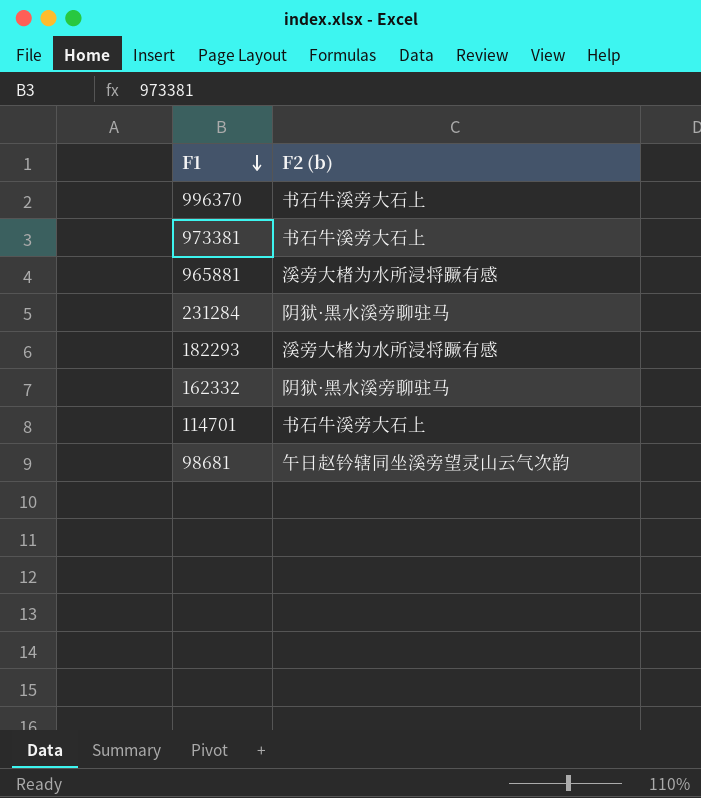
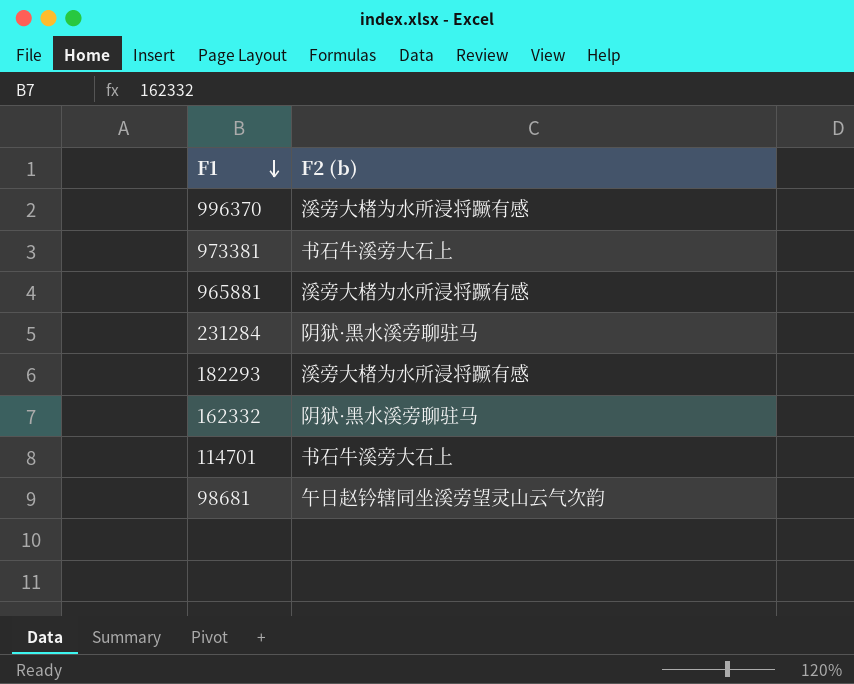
996370 | F2 (b): 书石牛溪旁大石上 -> 溪旁大楮为水所浸将蹶有感

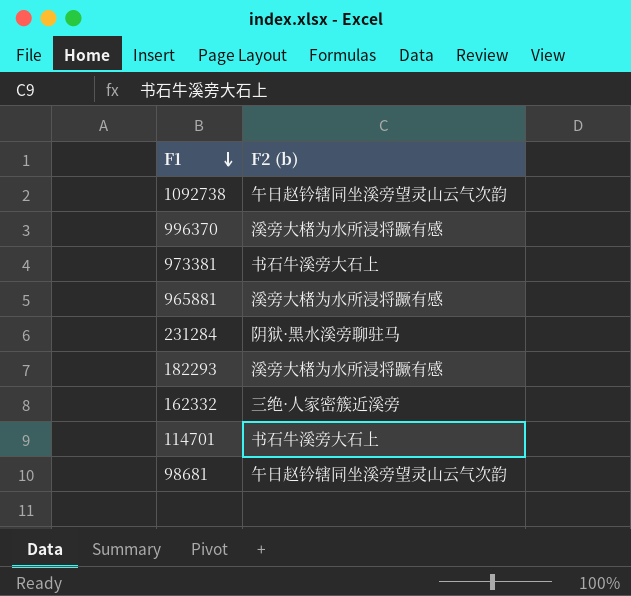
row 1092738: none -> 午日赵钤辖同坐溪旁望灵山云气次韵
162332 | F2 (b): 阴狱·黑水溪旁聊驻马 -> 三绝·人家密簇近溪旁

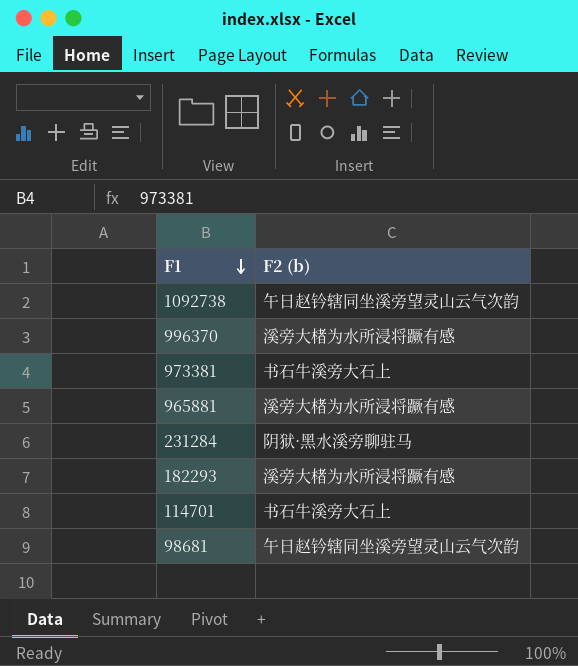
row 162332: 三绝·人家密簇近溪旁 -> none

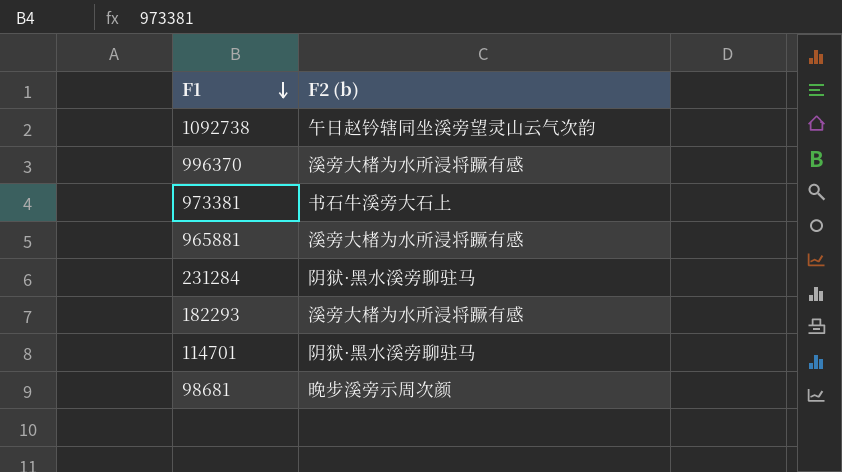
114701 | F2 (b): 书石牛溪旁大石上 -> 阴狱·黑水溪旁聊驻马
98681 | F2 (b): 午日赵钤辖同坐溪旁望灵山云气次韵 -> 晚步溪旁示周次颜

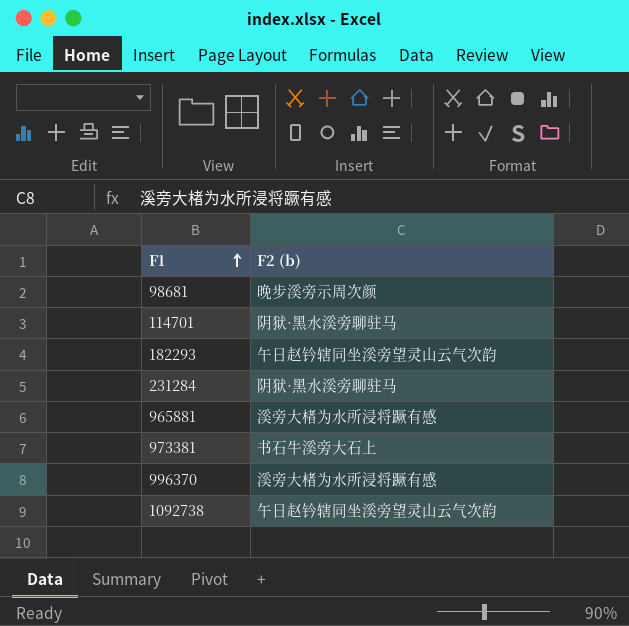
row order: F1 descending -> F1 ascending
182293 | F2 (b): 溪旁大楮为水所浸将蹶有感 -> 午日赵钤辖同坐溪旁望灵山云气次韵

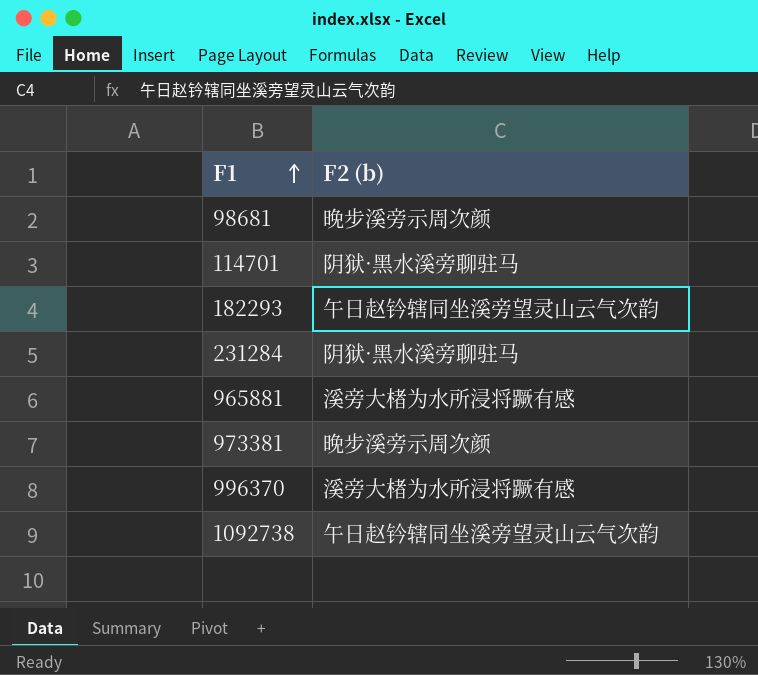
973381 | F2 (b): 书石牛溪旁大石上 -> 晚步溪旁示周次颜

